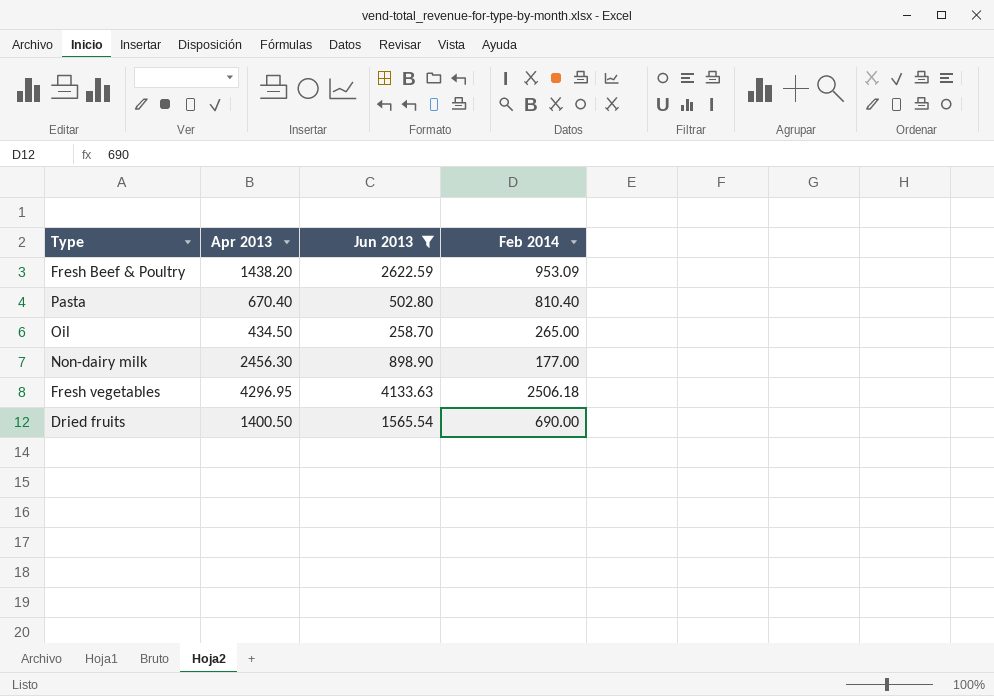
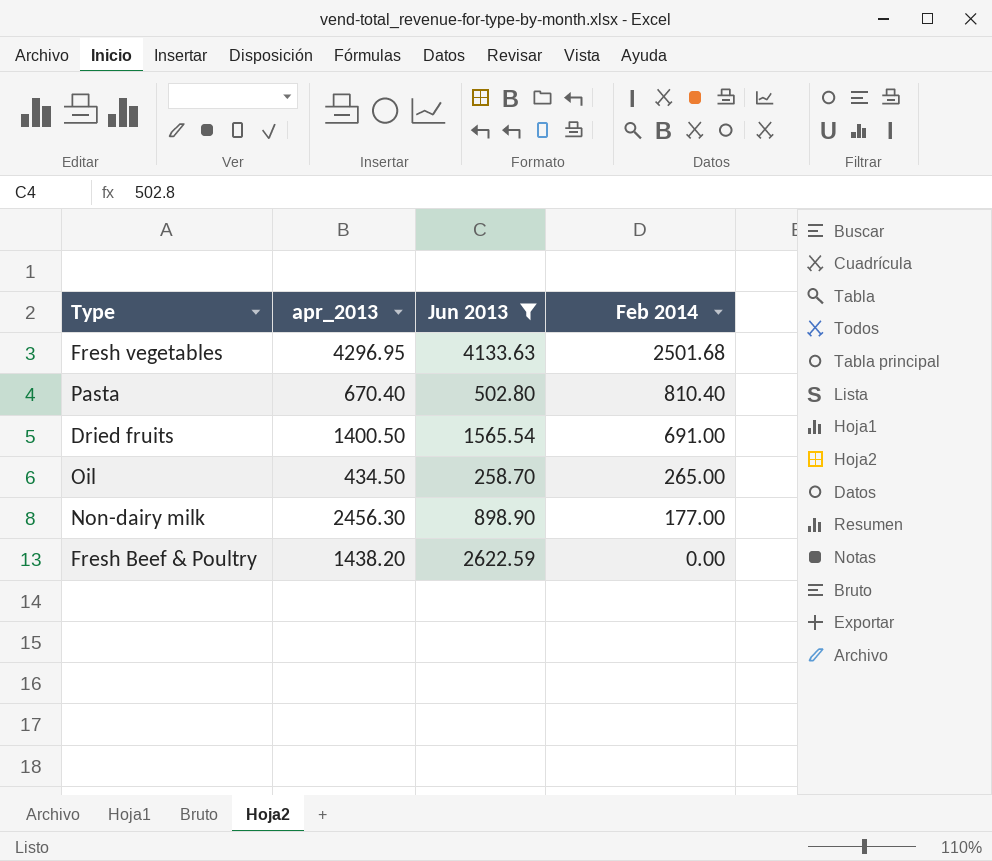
row order: none -> Feb 2014 descending
column name: Apr 2013 -> apr_2013
Fresh vegetables | Feb 2014: 2506.18 -> 2501.68
Dried fruits | Feb 2014: 690.00 -> 691.00
Fresh Beef & Poultry | Feb 2014: 953.09 -> 0.00

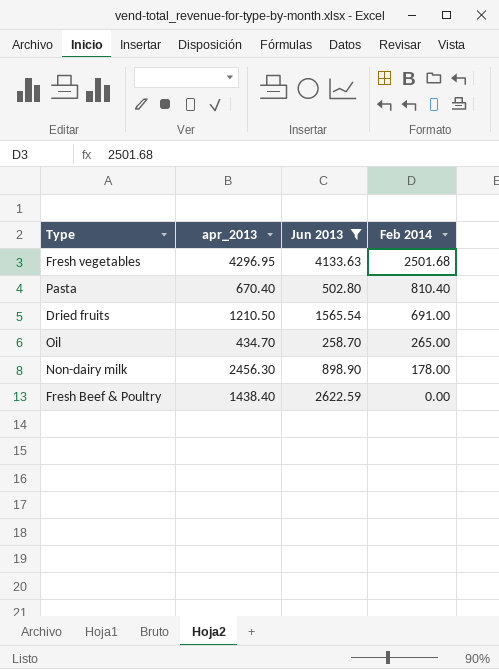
Dried fruits | apr_2013: 1400.50 -> 1210.50
Oil | apr_2013: 434.50 -> 434.70
Non-dairy milk | Feb 2014: 177.00 -> 178.00
Fresh Beef & Poultry | apr_2013: 1438.20 -> 1438.40

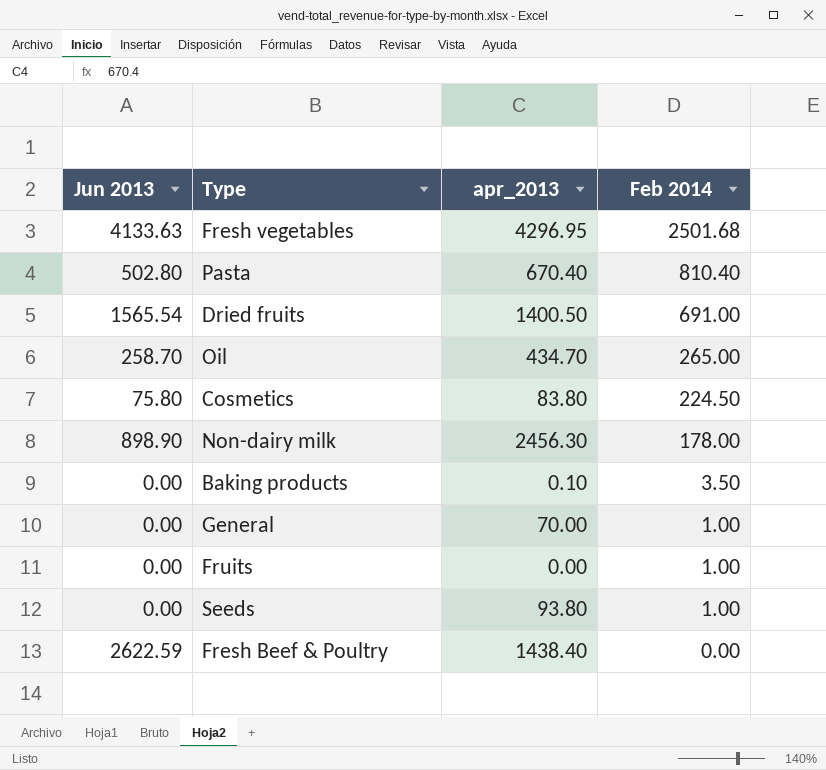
filter: Jun 2013 >= 258.70 -> none
column Jun 2013 | position: 3 -> 1
Dried fruits | apr_2013: 1210.50 -> 1400.50

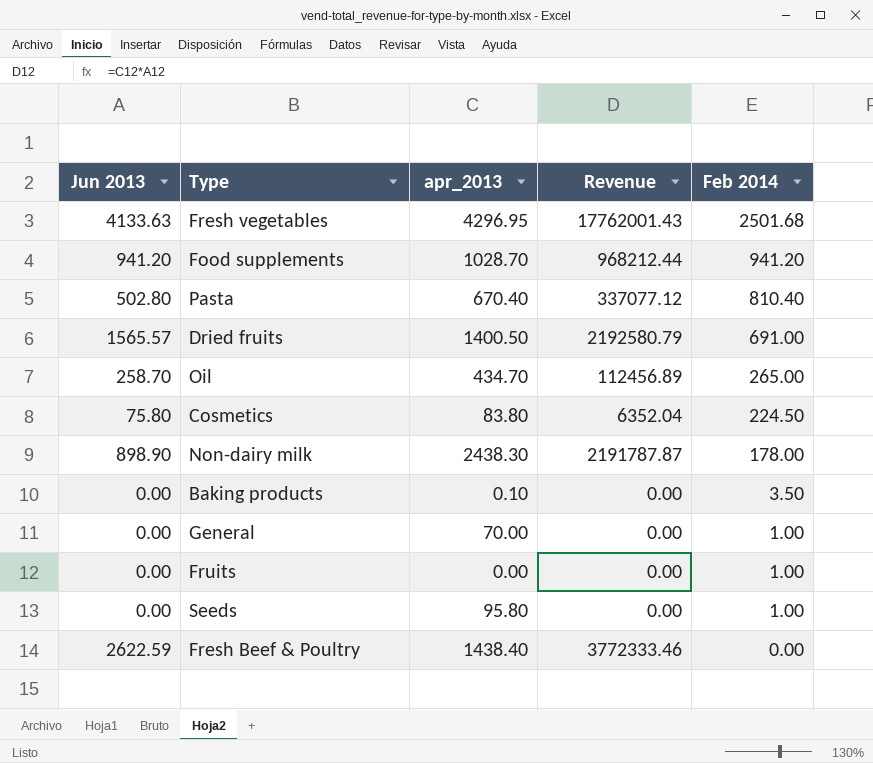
column Revenue | formula: none -> [Jun 2013] * [apr_2013]
row Food supplements: none -> 941.20 | 1028.70 | 968212.44 | 941.20
Dried fruits | Jun 2013: 1565.54 -> 1565.57
Non-dairy milk | apr_2013: 2456.30 -> 2438.30
Seeds | apr_2013: 93.80 -> 95.80

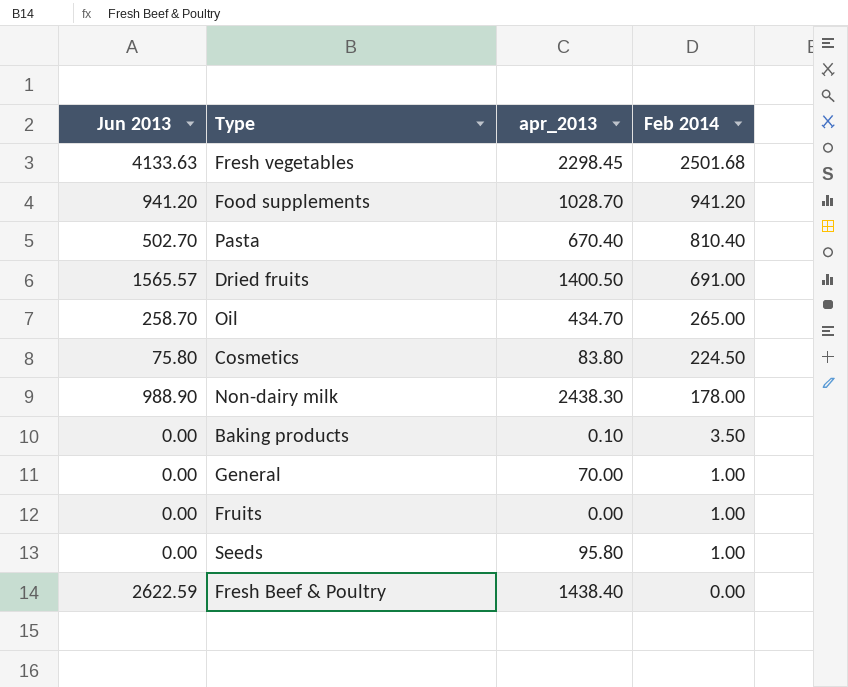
column Revenue | formula: [Jun 2013] * [apr_2013] -> none
Fresh vegetables | apr_2013: 4296.95 -> 2298.45
Pasta | Jun 2013: 502.80 -> 502.70
Non-dairy milk | Jun 2013: 898.90 -> 988.90

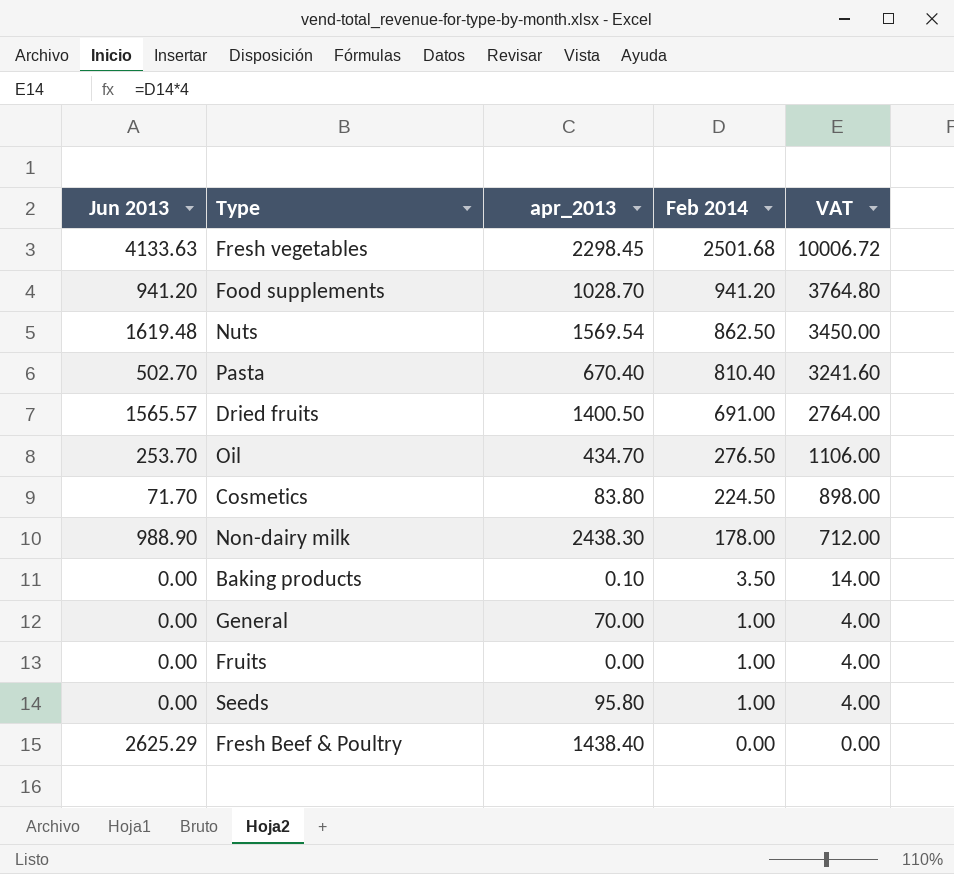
column VAT | formula: none -> [Feb 2014] * 4
row Nuts: none -> 1619.48 | 1569.54 | 862.50 | 3450.00
Oil | Jun 2013: 258.70 -> 253.70
Oil | Feb 2014: 265.00 -> 276.50
Cosmetics | Jun 2013: 75.80 -> 71.70
Fresh Beef & Poultry | Jun 2013: 2622.59 -> 2625.29

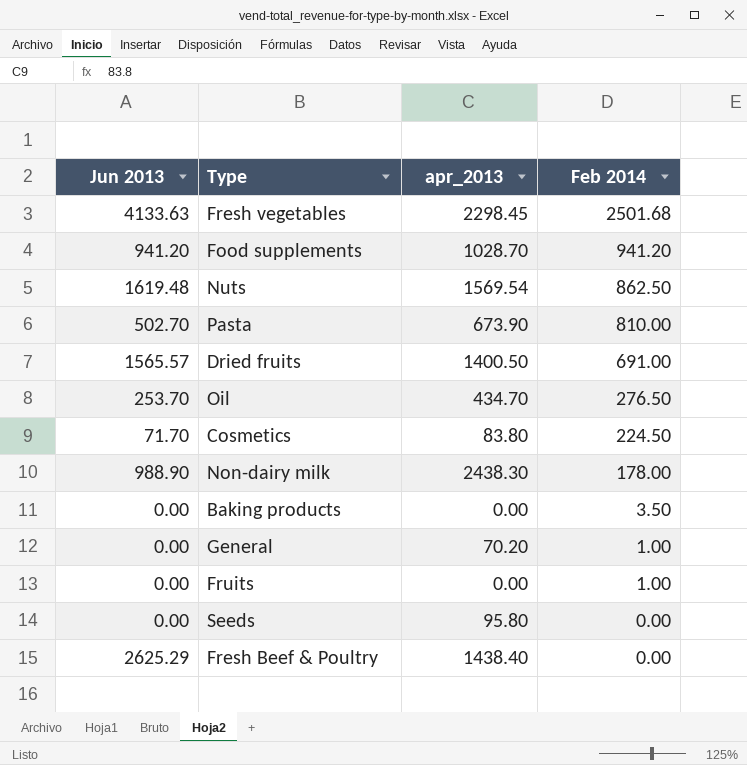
column VAT | formula: [Feb 2014] * 4 -> none
Pasta | apr_2013: 670.40 -> 673.90
Pasta | Feb 2014: 810.40 -> 810.00
Baking products | apr_2013: 0.10 -> 0.00
General | apr_2013: 70.00 -> 70.20
Seeds | Feb 2014: 1.00 -> 0.00

